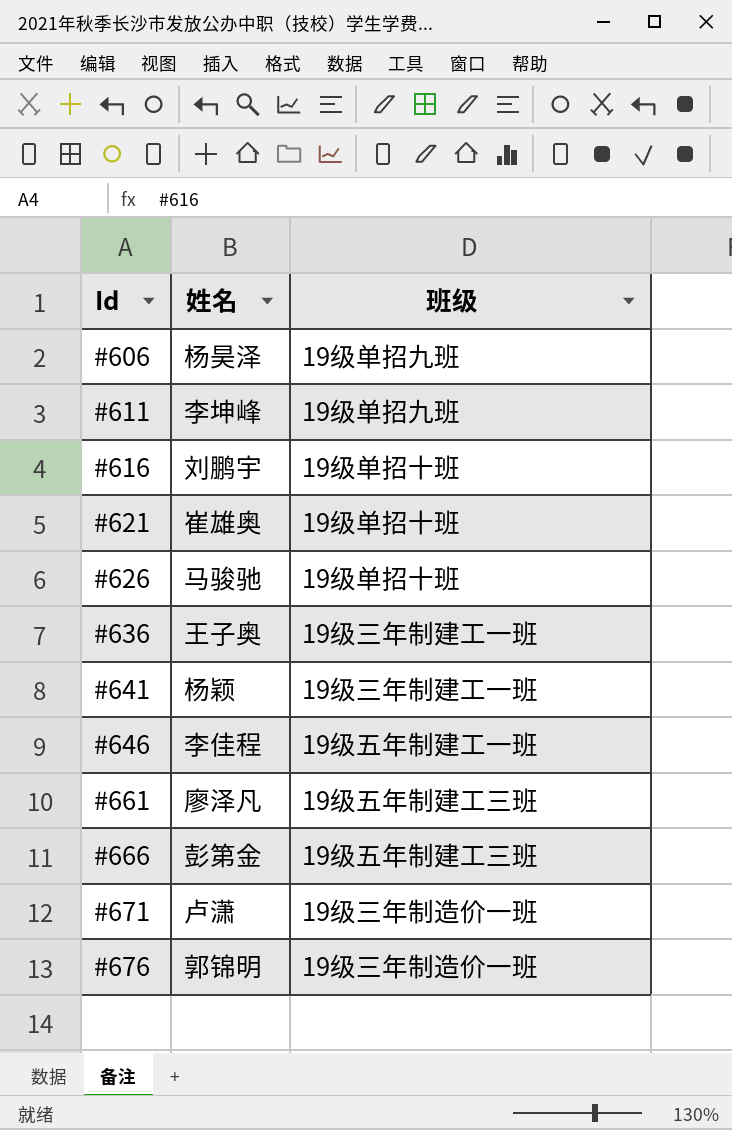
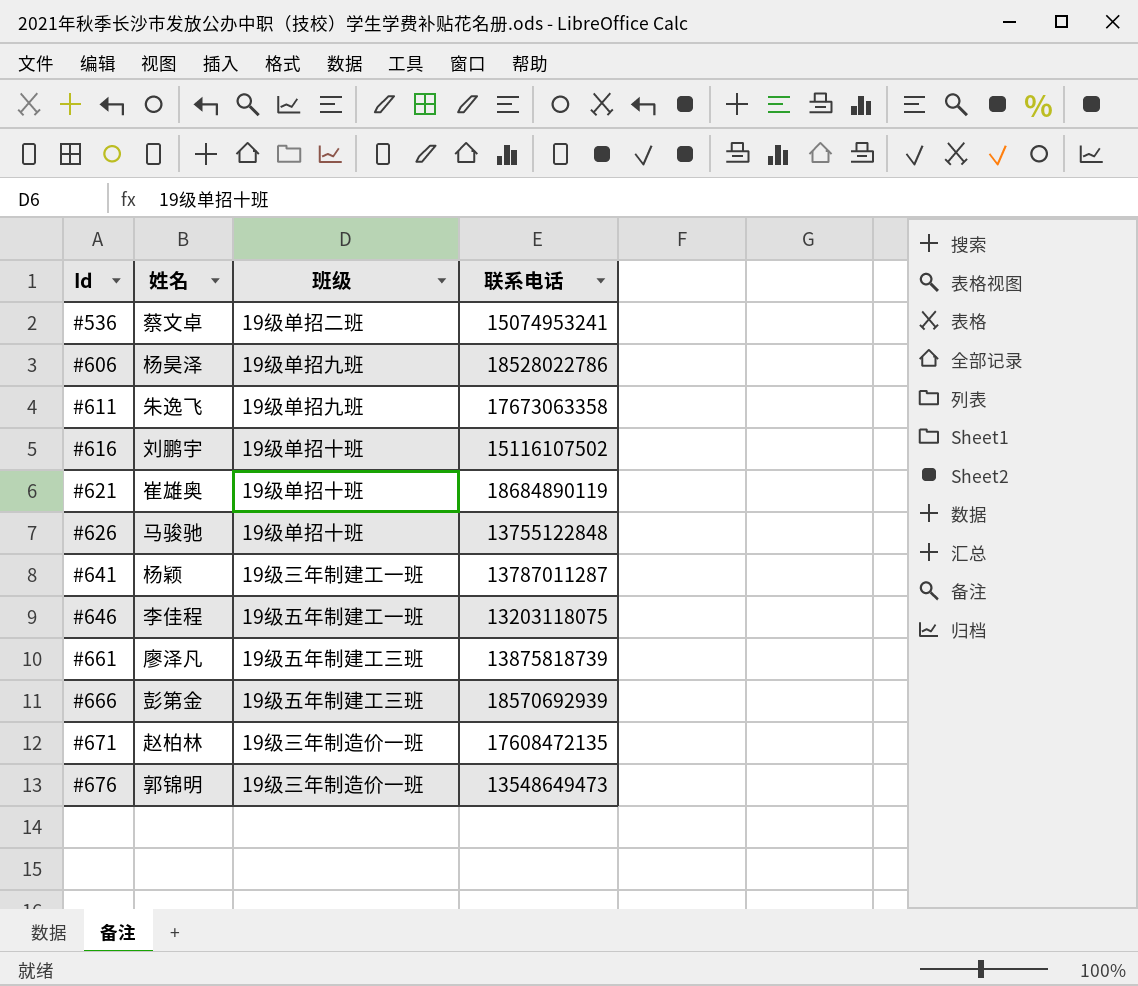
column 联系电话 | position: none -> 4
row #636: 王子奥 | 19级三年制建工一班 -> none
row #536: none -> 蔡文卓 | 19级单招二班 | 15074953241
#611 | 姓名: 李坤峰 -> 朱逸飞
#671 | 姓名: 卢潇 -> 赵柏林

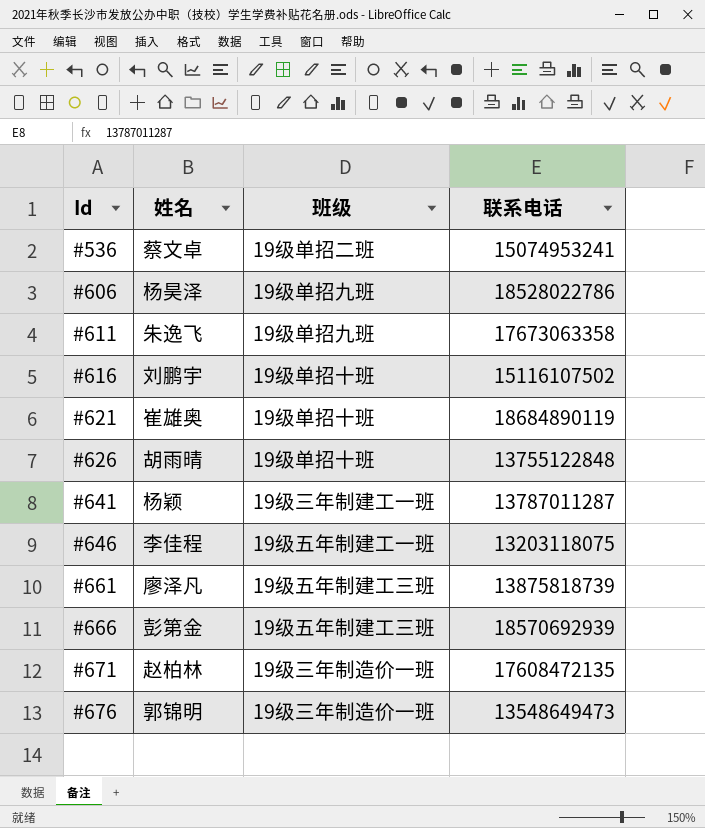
#626 | 姓名: 马骏驰 -> 胡雨晴

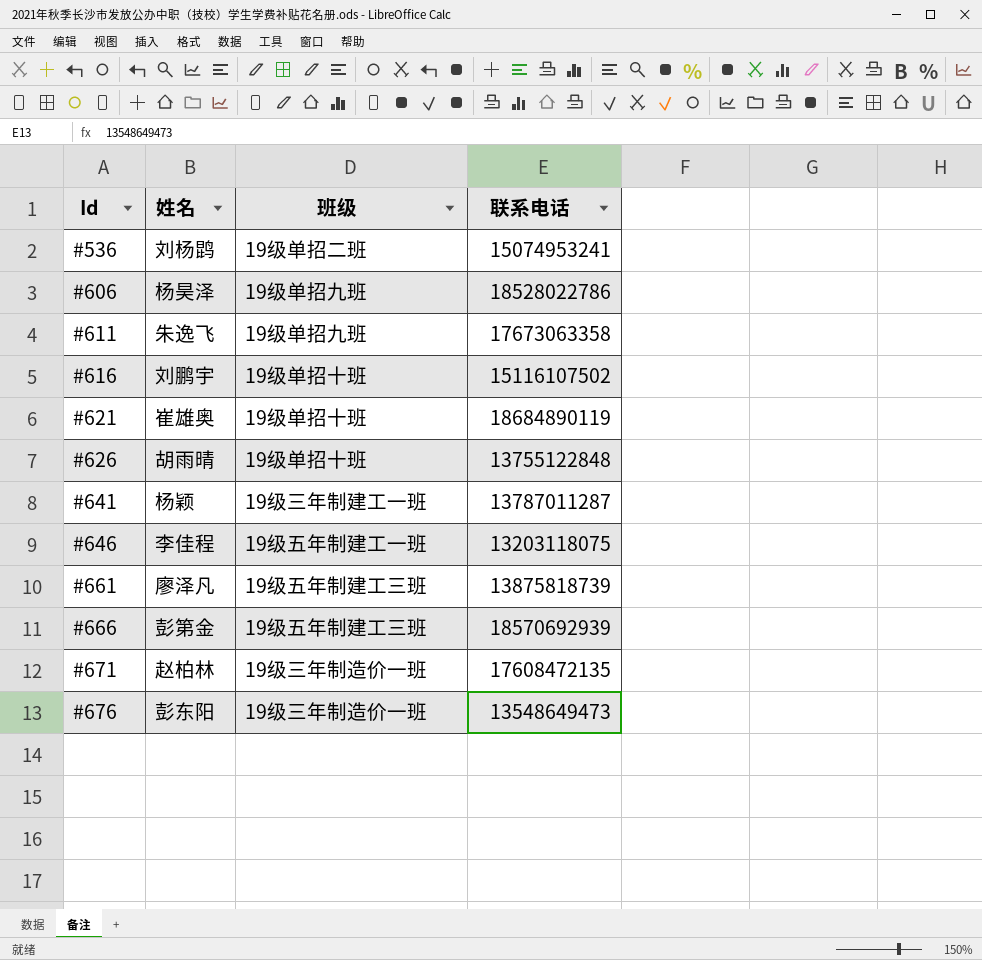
#536 | 姓名: 蔡文卓 -> 刘杨鹍
#676 | 姓名: 郭锦明 -> 彭东阳

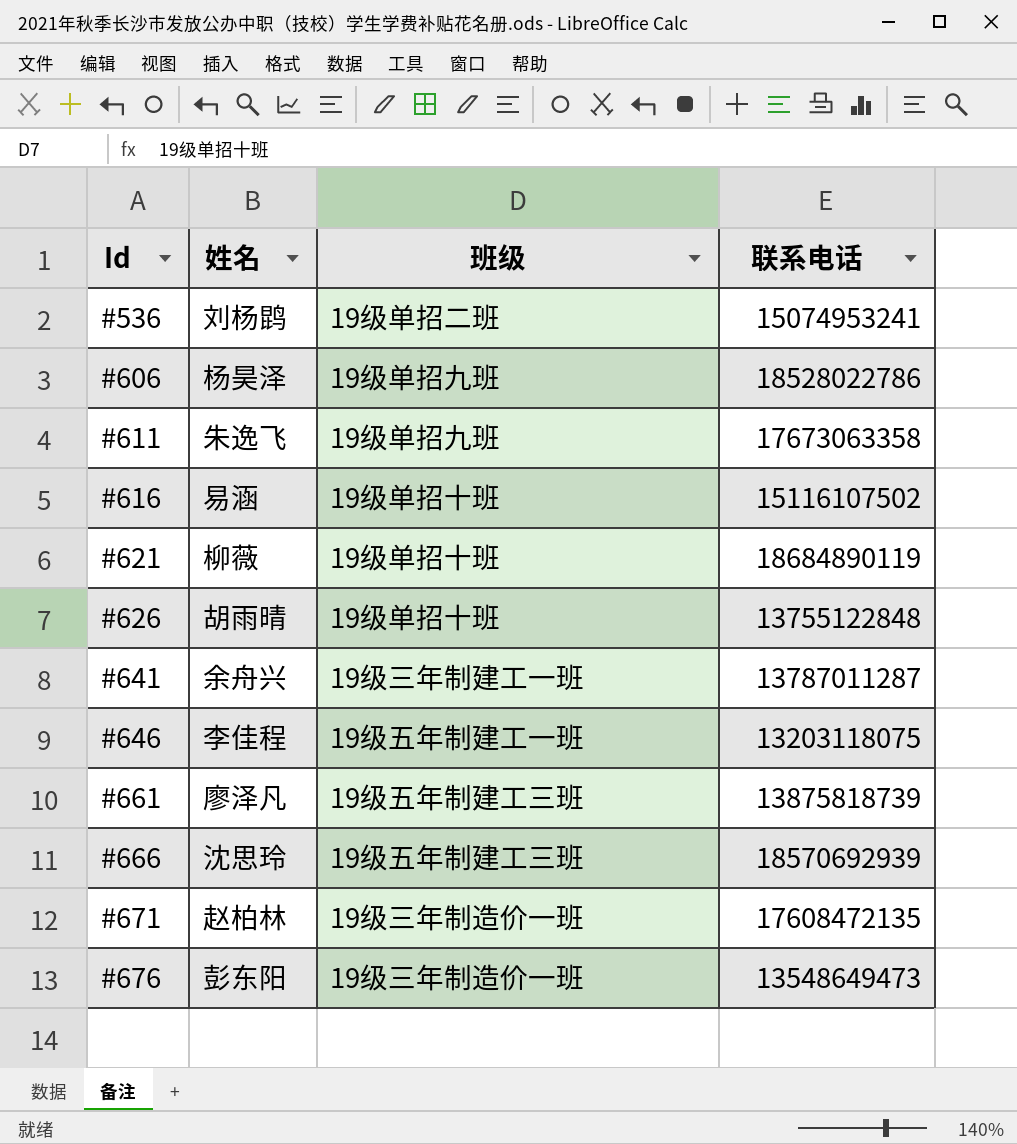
#616 | 姓名: 刘鹏宇 -> 易涵
#621 | 姓名: 崔雄奥 -> 柳薇
#641 | 姓名: 杨颖 -> 余舟兴
#666 | 姓名: 彭第金 -> 沈思玲

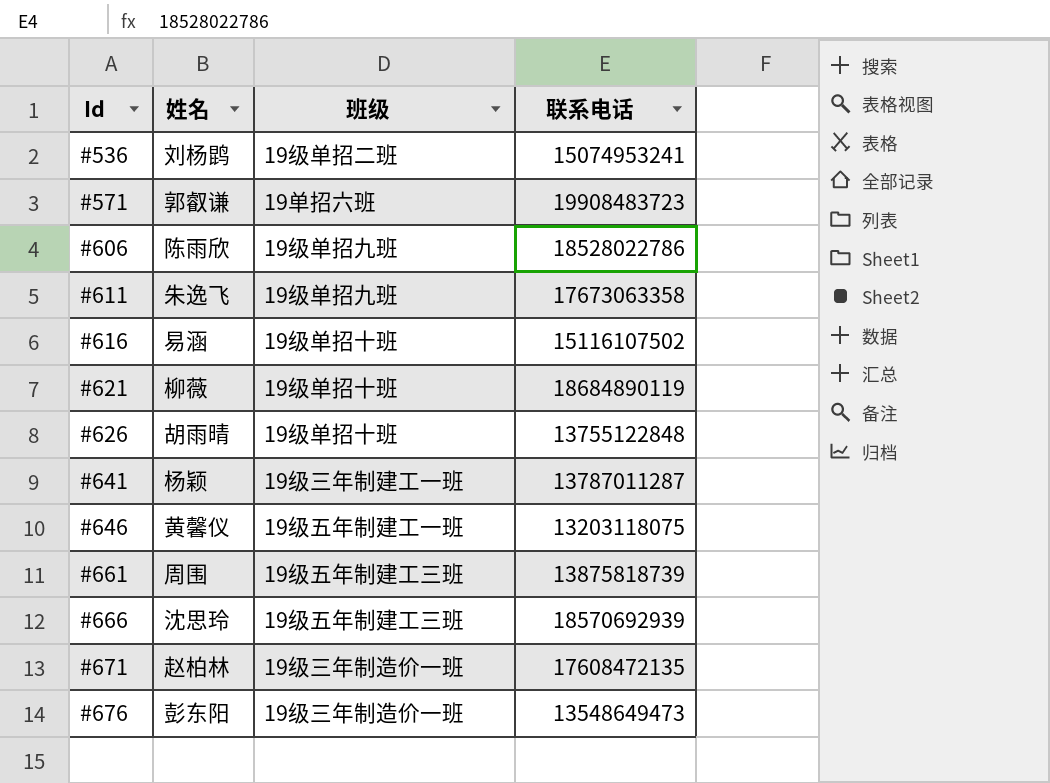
row #571: none -> 郭叡谦 | 19单招六班 | 19908483723
#606 | 姓名: 杨昊泽 -> 陈雨欣
#641 | 姓名: 余舟兴 -> 杨颖
#646 | 姓名: 李佳程 -> 黄馨仪
#661 | 姓名: 廖泽凡 -> 周围

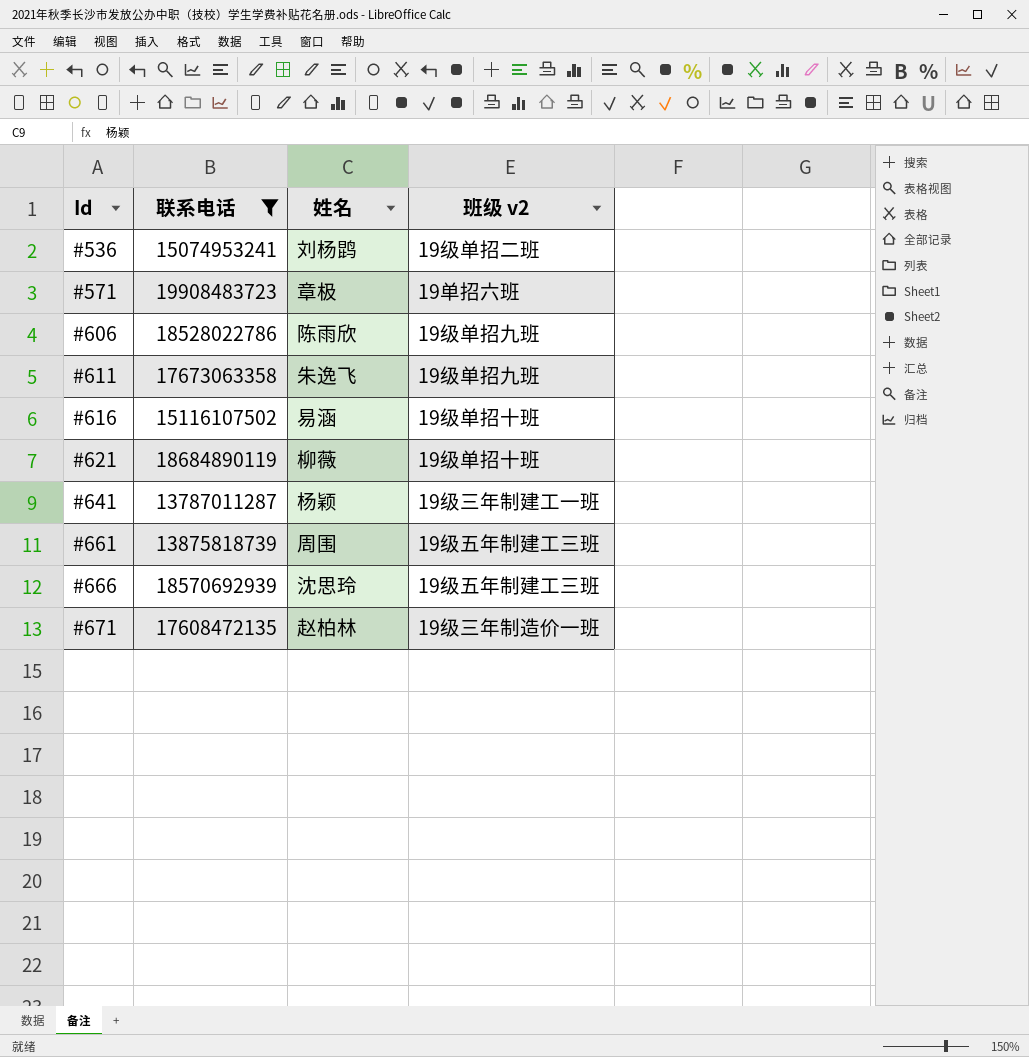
filter: none -> 联系电话 >= 13787011287
column 联系电话 | position: 4 -> 2
column name: 班级 -> 班级 v2
#571 | 姓名: 郭叡谦 -> 章极

